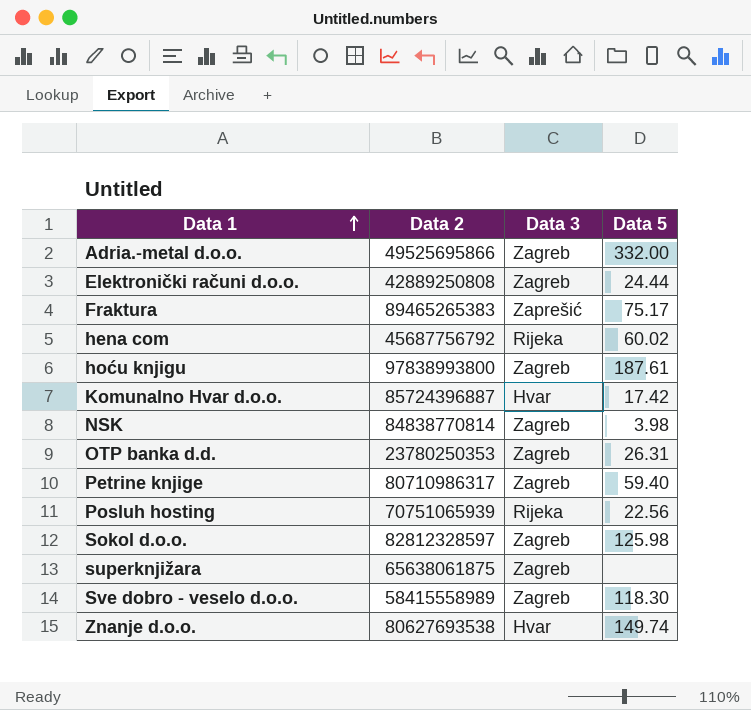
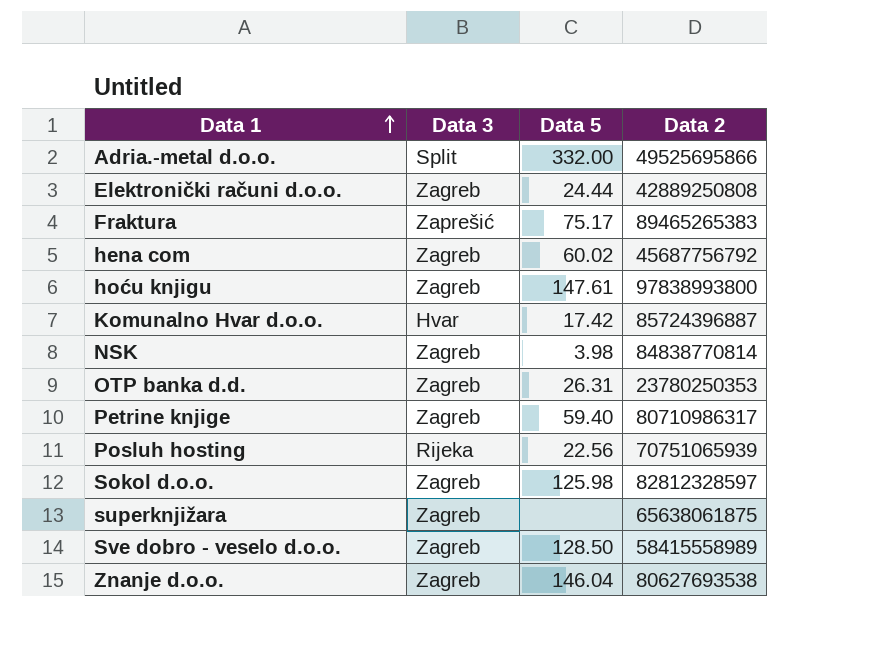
column Data 2 | position: 2 -> 4
Adria.-metal d.o.o. | Data 3: Zagreb -> Split
hena com | Data 3: Rijeka -> Zagreb
hoću knjigu | Data 5: 187.61 -> 147.61
Sve dobro - veselo d.o.o. | Data 5: 118.30 -> 128.50
Znanje d.o.o. | Data 3: Hvar -> Zagreb
Znanje d.o.o. | Data 5: 149.74 -> 146.04

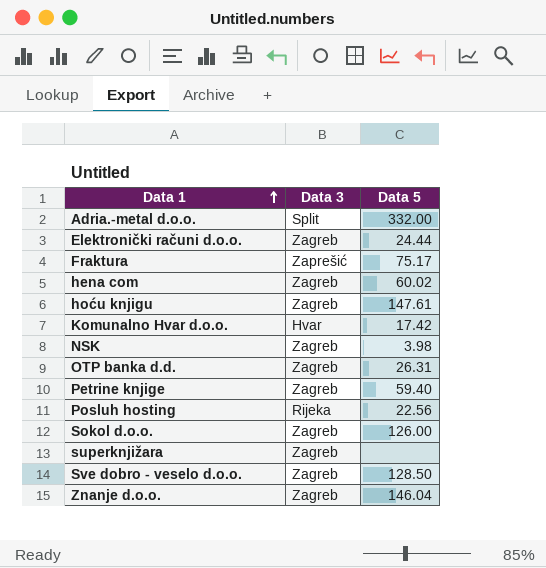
column Data 2 | position: 4 -> none
Sokol d.o.o. | Data 5: 125.98 -> 126.00

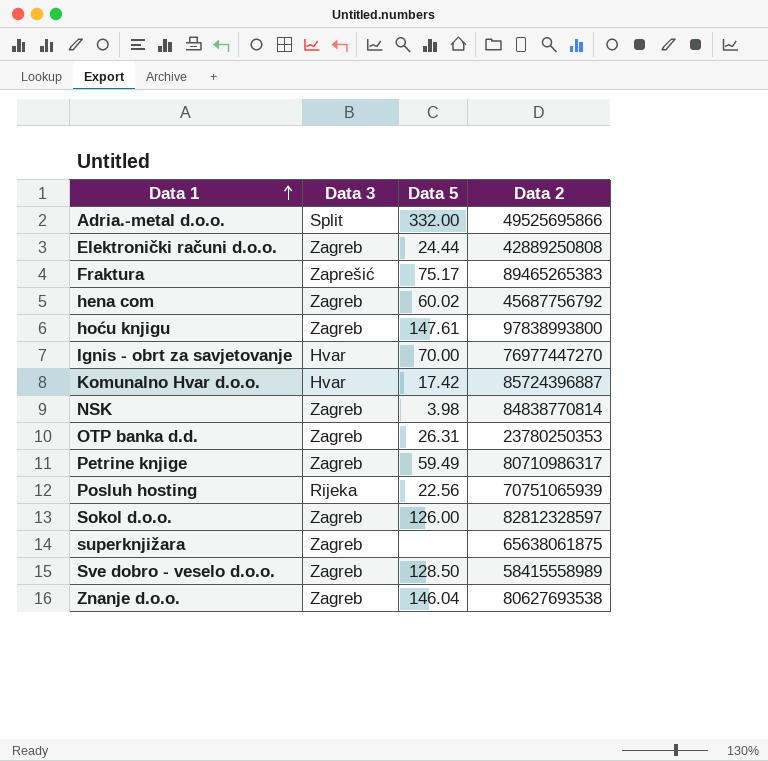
column Data 2 | position: none -> 4
row Ignis - obrt za savjetovanje: none -> Hvar | 70.00 | 76977447270
Petrine knjige | Data 5: 59.40 -> 59.49

